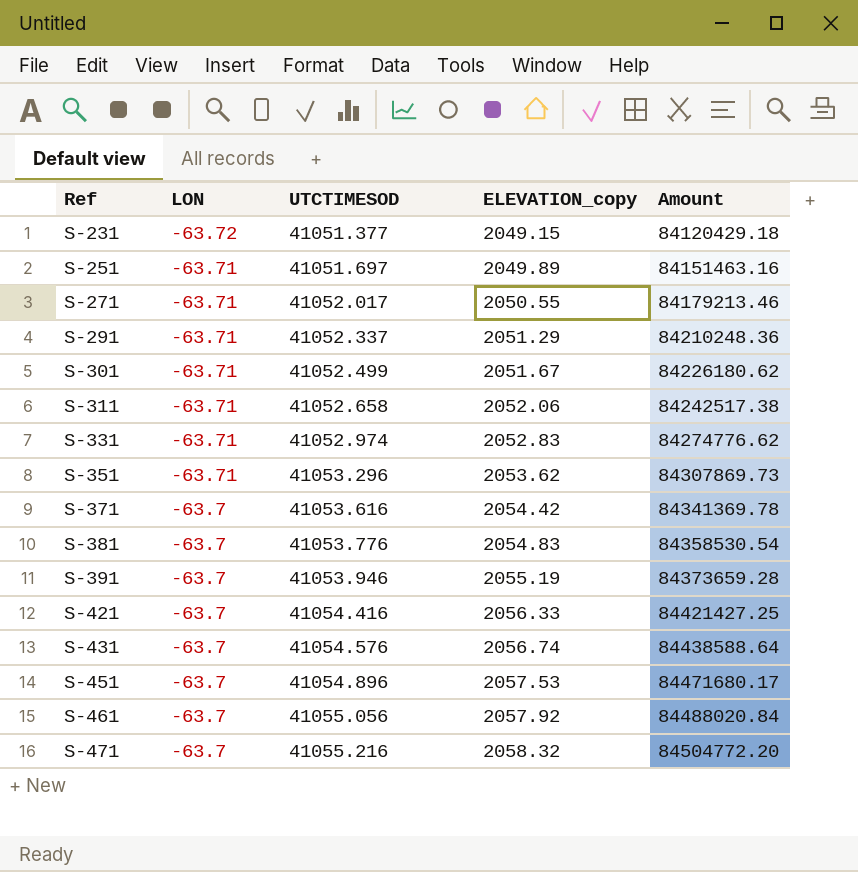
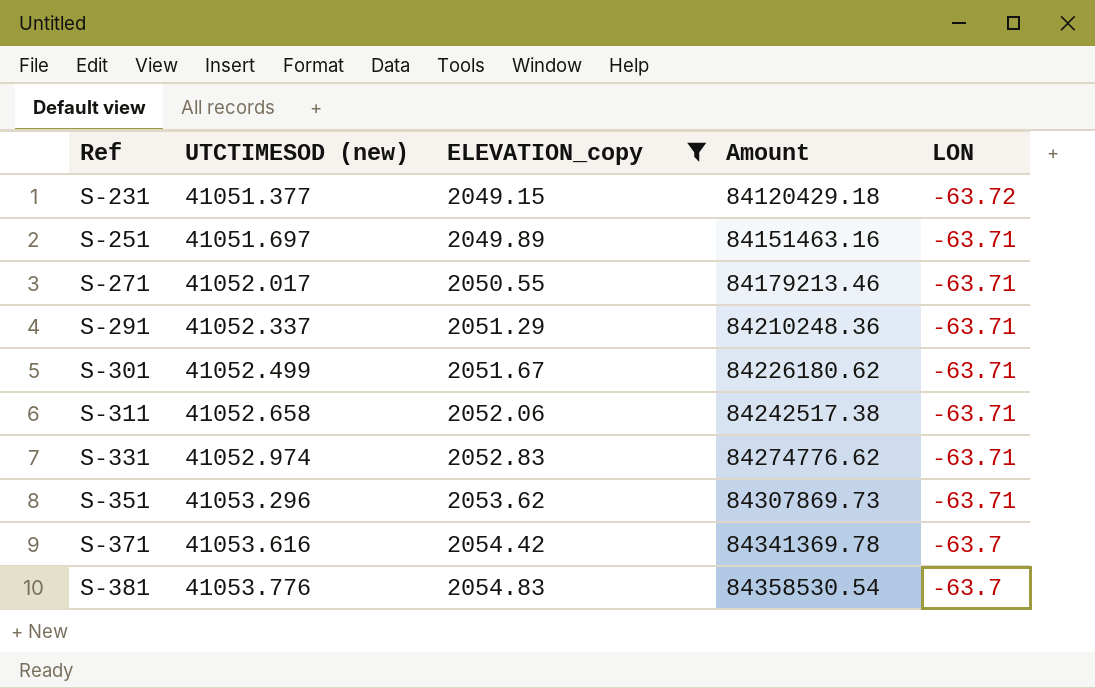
filter: none -> ELEVATION_copy <= 2054.83
column name: UTCTIMESOD -> UTCTIMESOD (new)
column LON | position: 2 -> 5

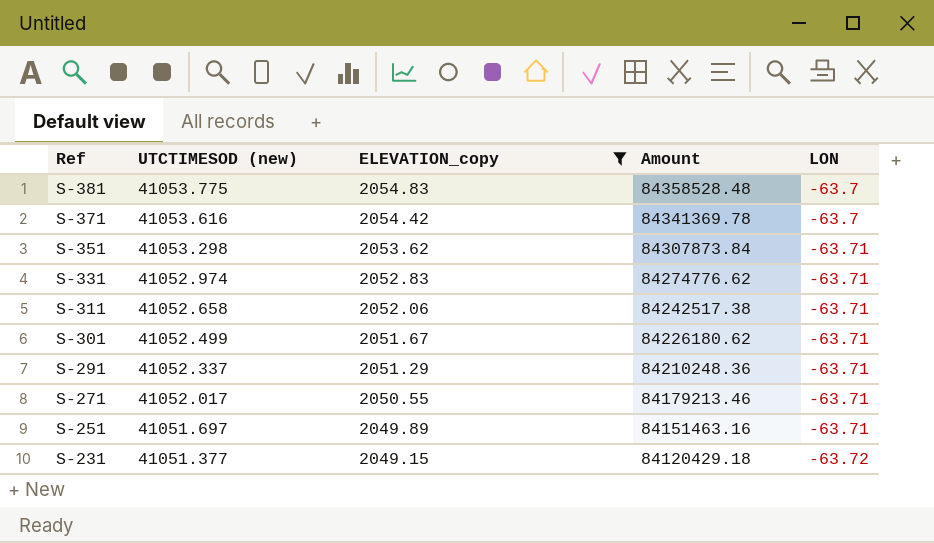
row order: Ref ascending -> Ref descending
S-381 | UTCTIMESOD (new): 41053.776 -> 41053.775
S-381 | Amount: 84358530.54 -> 84358528.48
S-351 | UTCTIMESOD (new): 41053.296 -> 41053.298
S-351 | Amount: 84307869.73 -> 84307873.84

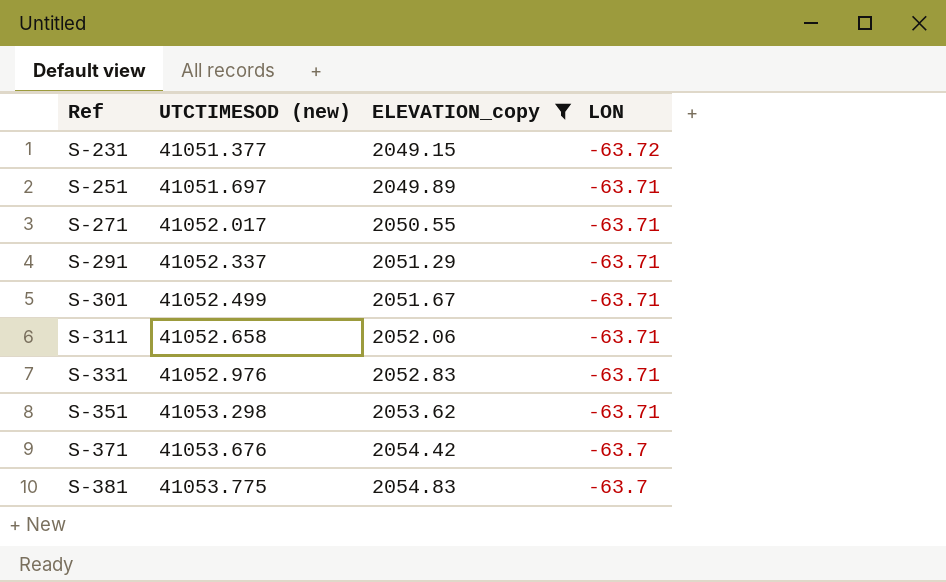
row order: Ref descending -> Ref ascending
column Amount | formula: [UTCTIMESOD (new)] * [ELEVATION_copy] -> none
S-331 | UTCTIMESOD (new): 41052.974 -> 41052.976
S-371 | UTCTIMESOD (new): 41053.616 -> 41053.676

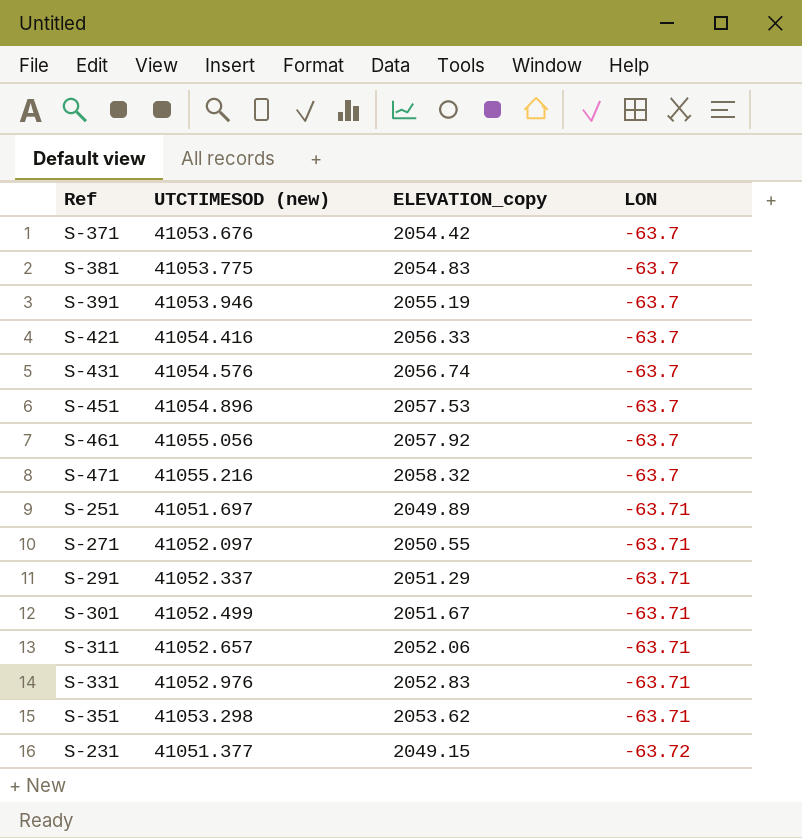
filter: ELEVATION_copy <= 2054.83 -> none
row order: Ref ascending -> LON descending
S-271 | UTCTIMESOD (new): 41052.017 -> 41052.097
S-311 | UTCTIMESOD (new): 41052.658 -> 41052.657

